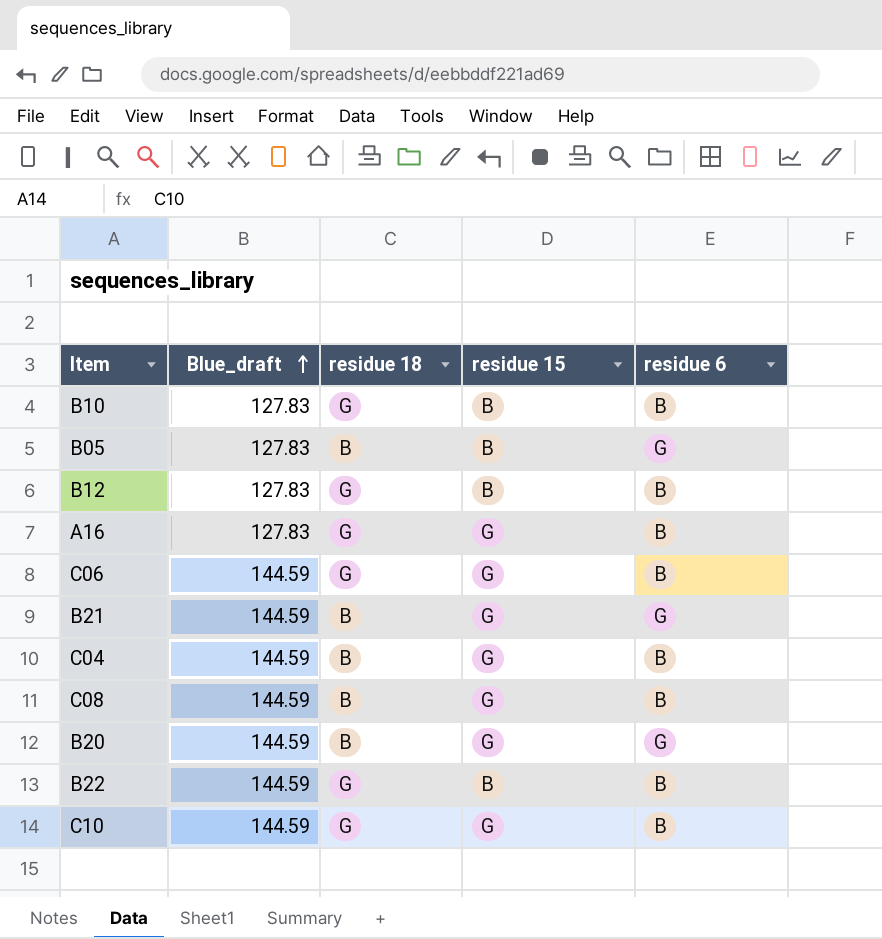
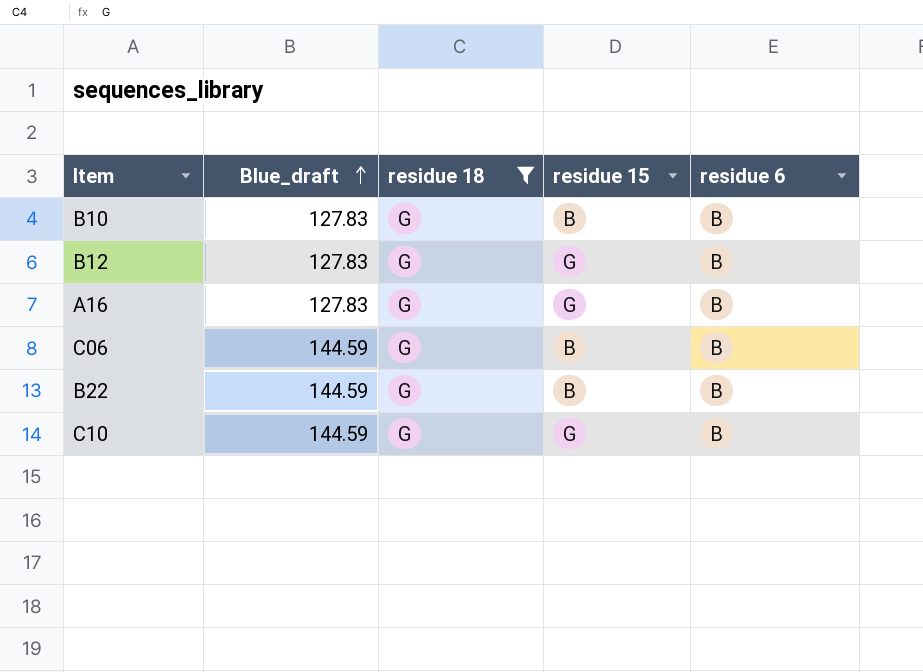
filter: none -> residue 18 = G
B12 | residue 15: B -> G
C06 | residue 15: G -> B

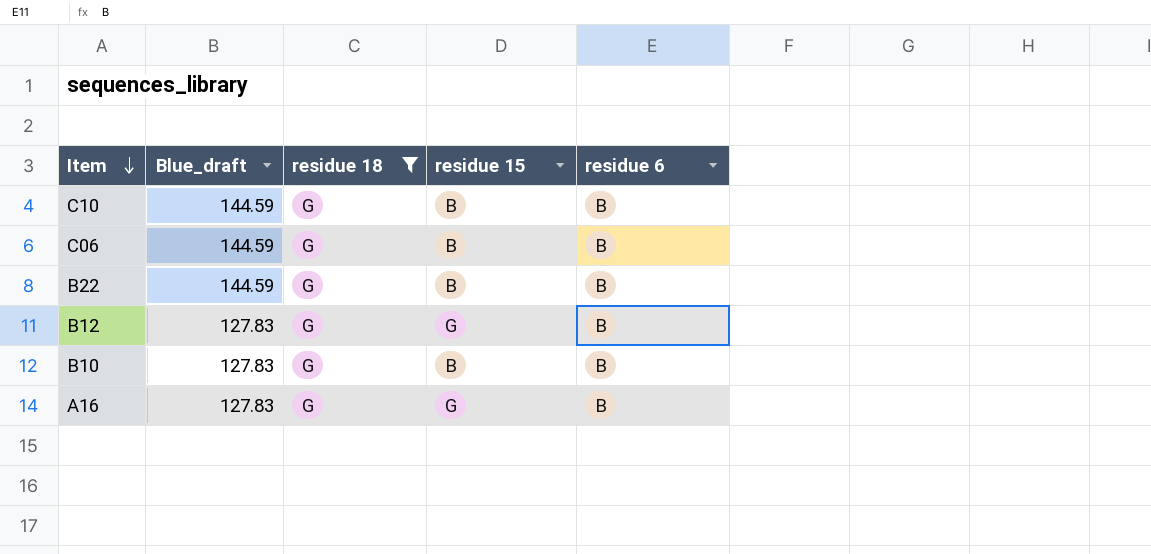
row order: Blue_draft ascending -> Item descending
C10 | residue 15: G -> B

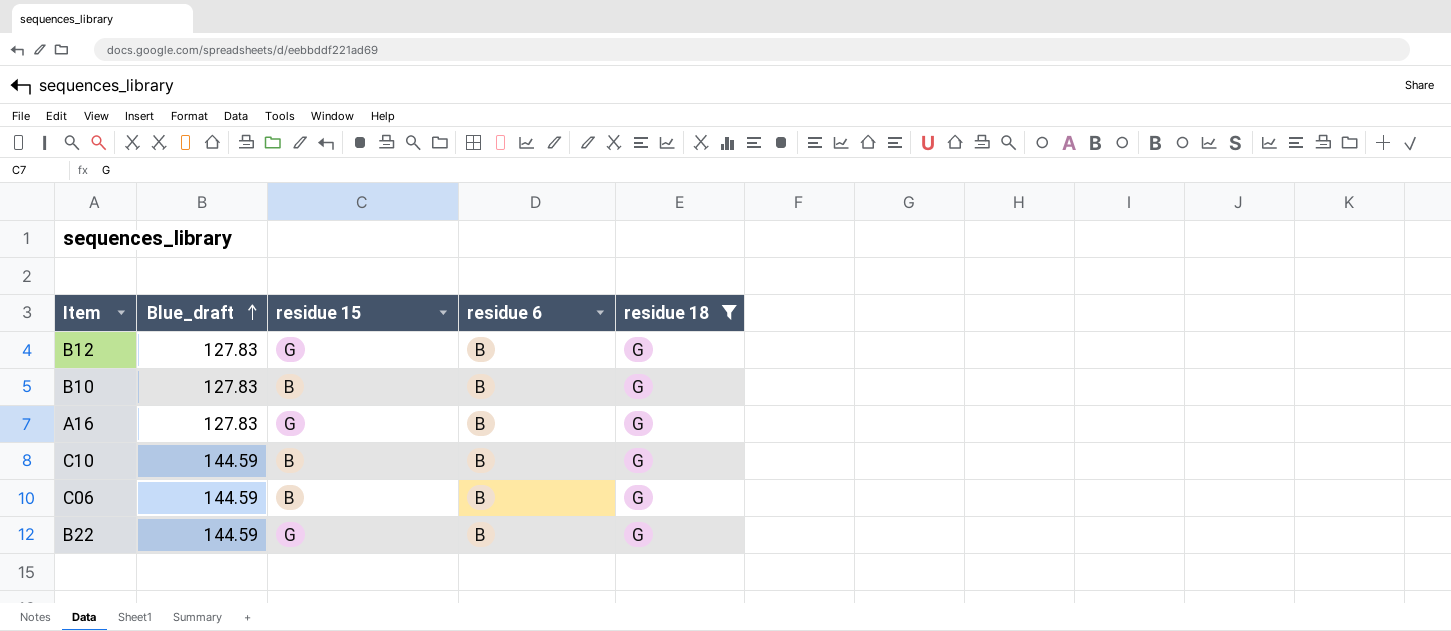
row order: Item descending -> Blue_draft ascending
column residue 18 | position: 3 -> 5
B22 | residue 15: B -> G

